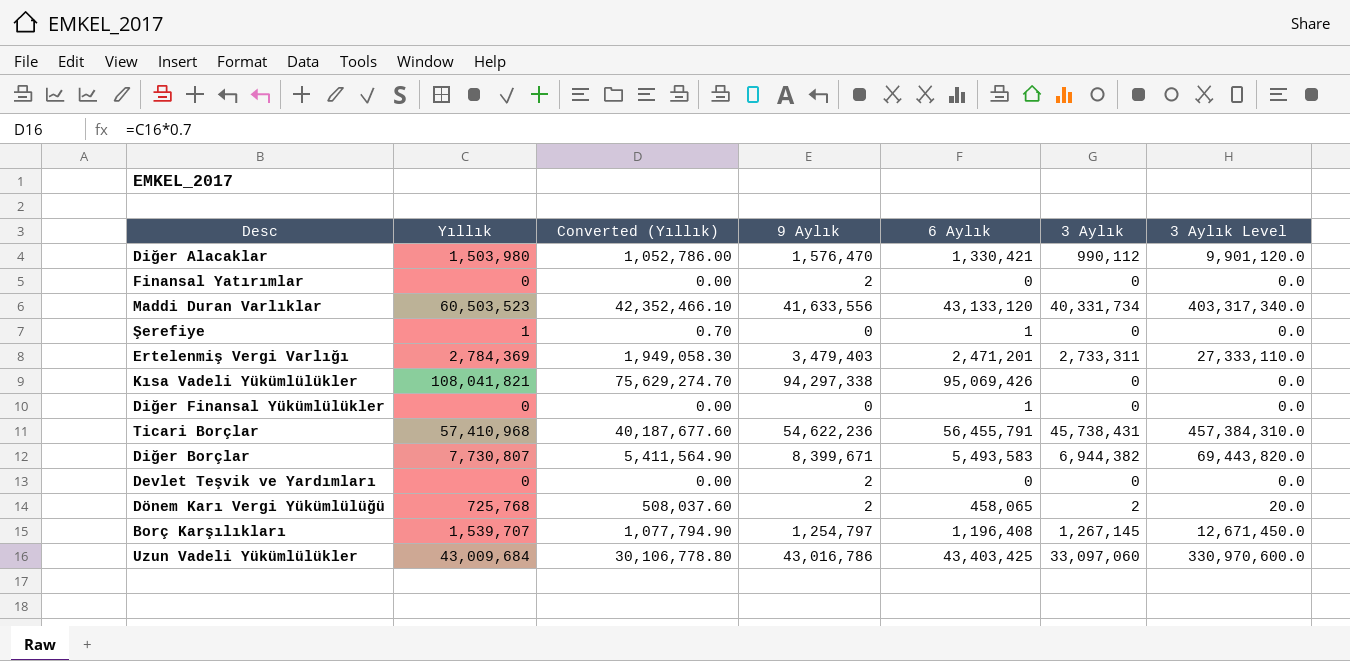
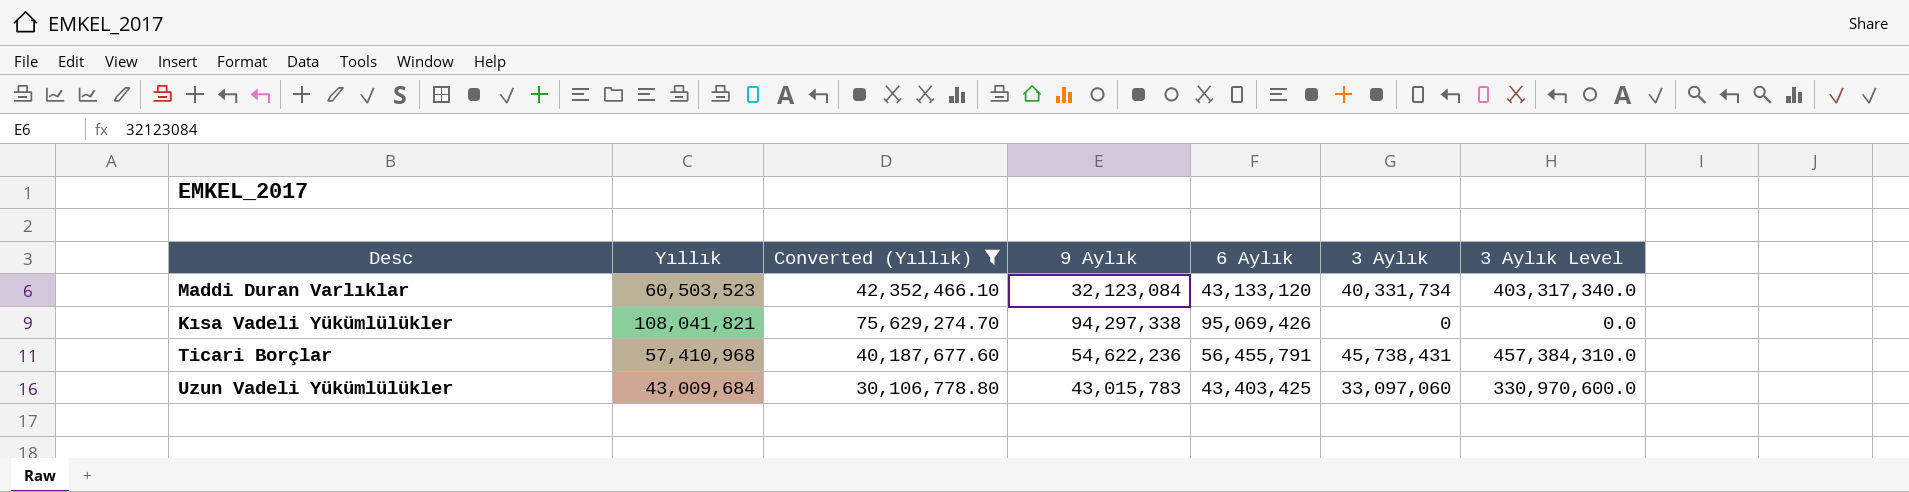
filter: none -> Converted (Yıllık) >= 30,106,778.80
Maddi Duran Varlıklar | 9 Aylık: 41,633,556 -> 32,123,084
Uzun Vadeli Yükümlülükler | 9 Aylık: 43,016,786 -> 43,015,783

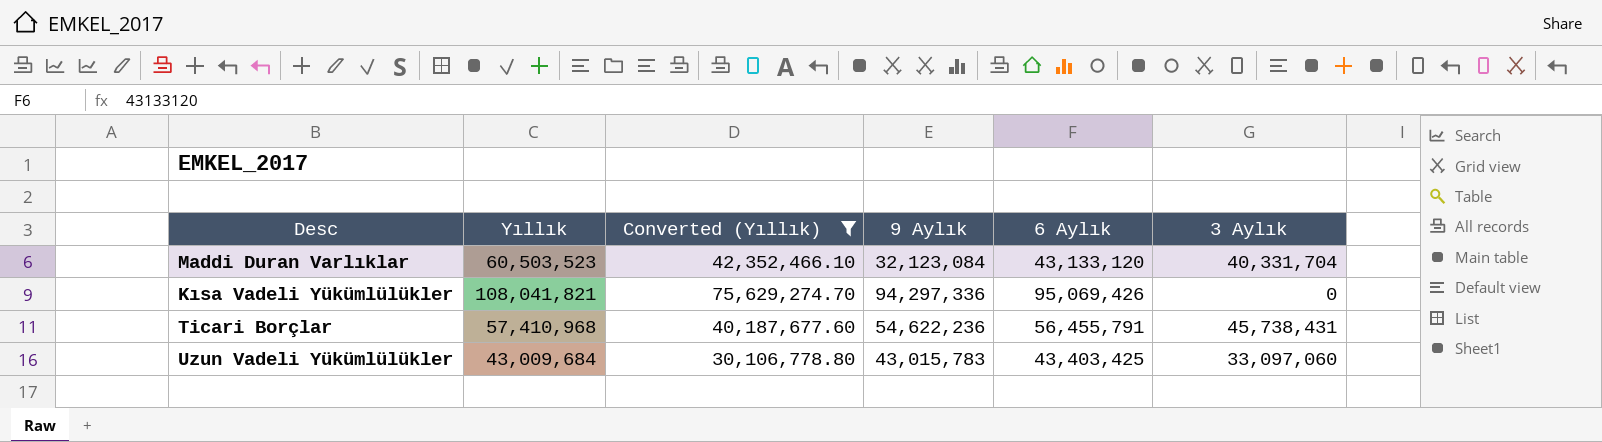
column 3 Aylık Level | formula: [3 Aylık] * 10 -> none
Maddi Duran Varlıklar | 3 Aylık: 40,331,734 -> 40,331,704
Kısa Vadeli Yükümlülükler | 9 Aylık: 94,297,338 -> 94,297,336

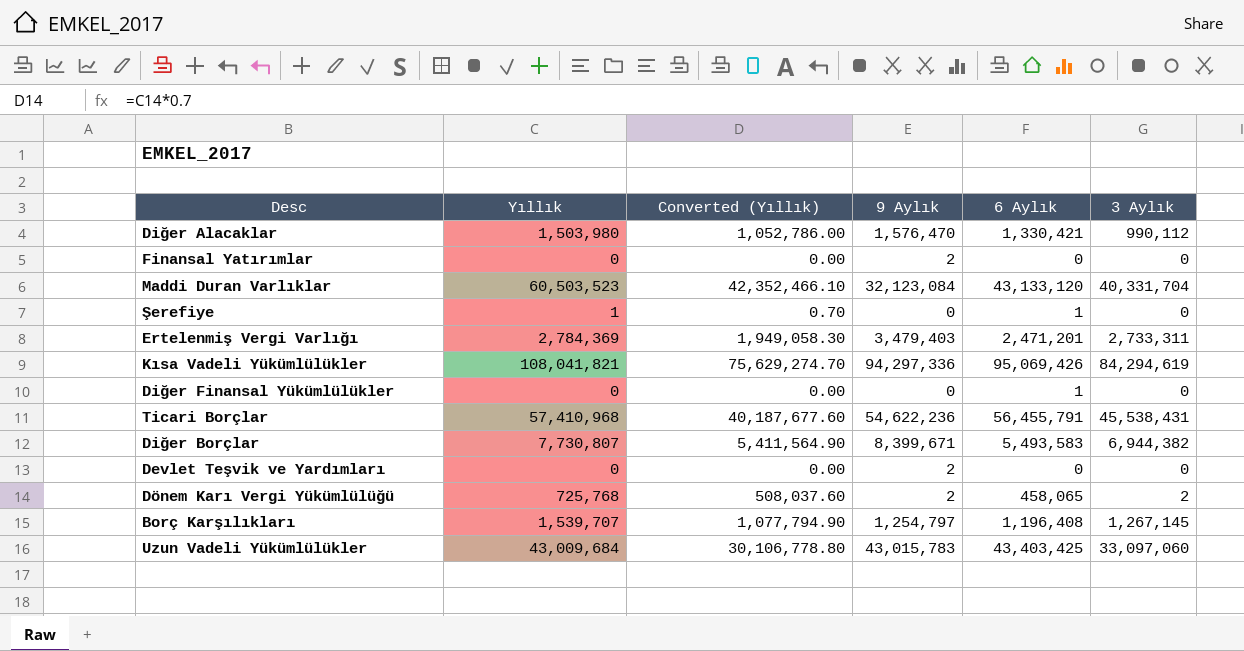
filter: Converted (Yıllık) >= 30,106,778.80 -> none
Kısa Vadeli Yükümlülükler | 3 Aylık: 0 -> 84,294,619
Ticari Borçlar | 3 Aylık: 45,738,431 -> 45,538,431

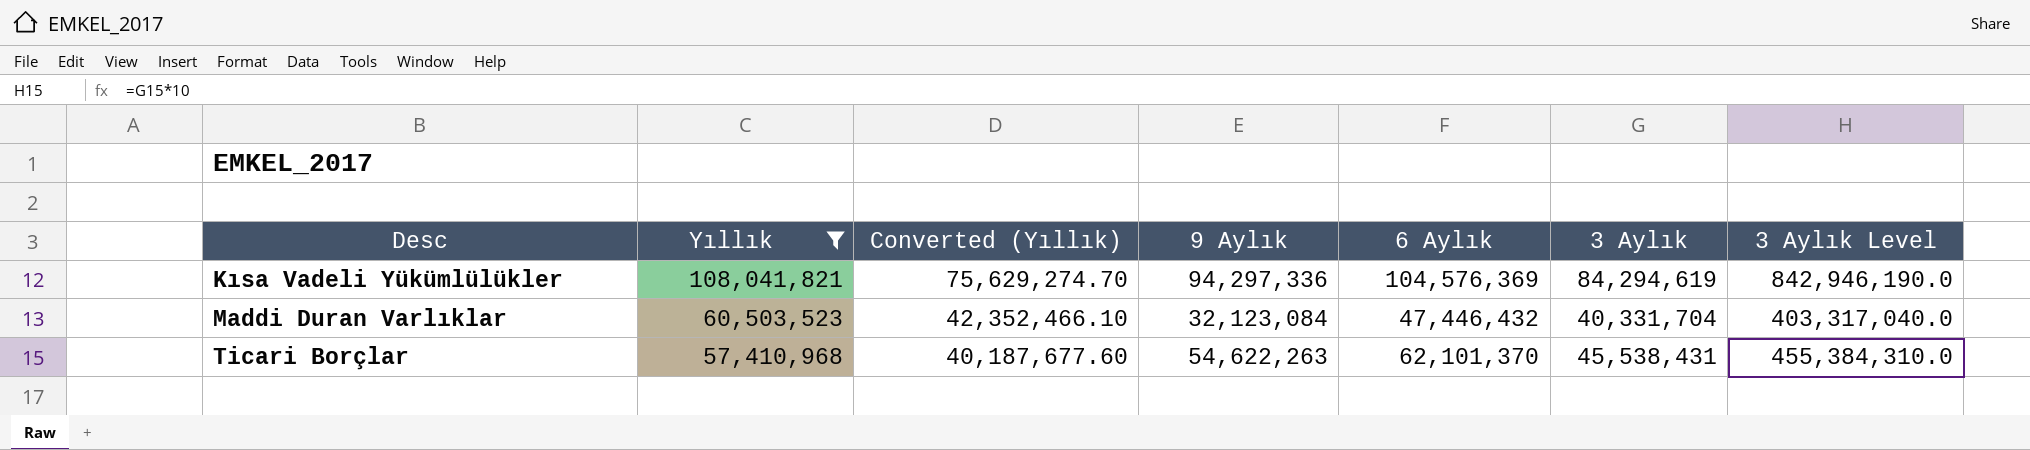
filter: none -> Yıllık >= 57,410,968
row order: none -> Desc ascending
column 3 Aylık Level | formula: none -> [3 Aylık] * 10
Kısa Vadeli Yükümlülükler | 6 Aylık: 95,069,426 -> 104,576,369
Maddi Duran Varlıklar | 6 Aylık: 43,133,120 -> 47,446,432
Ticari Borçlar | 9 Aylık: 54,622,236 -> 54,622,263
Ticari Borçlar | 6 Aylık: 56,455,791 -> 62,101,370

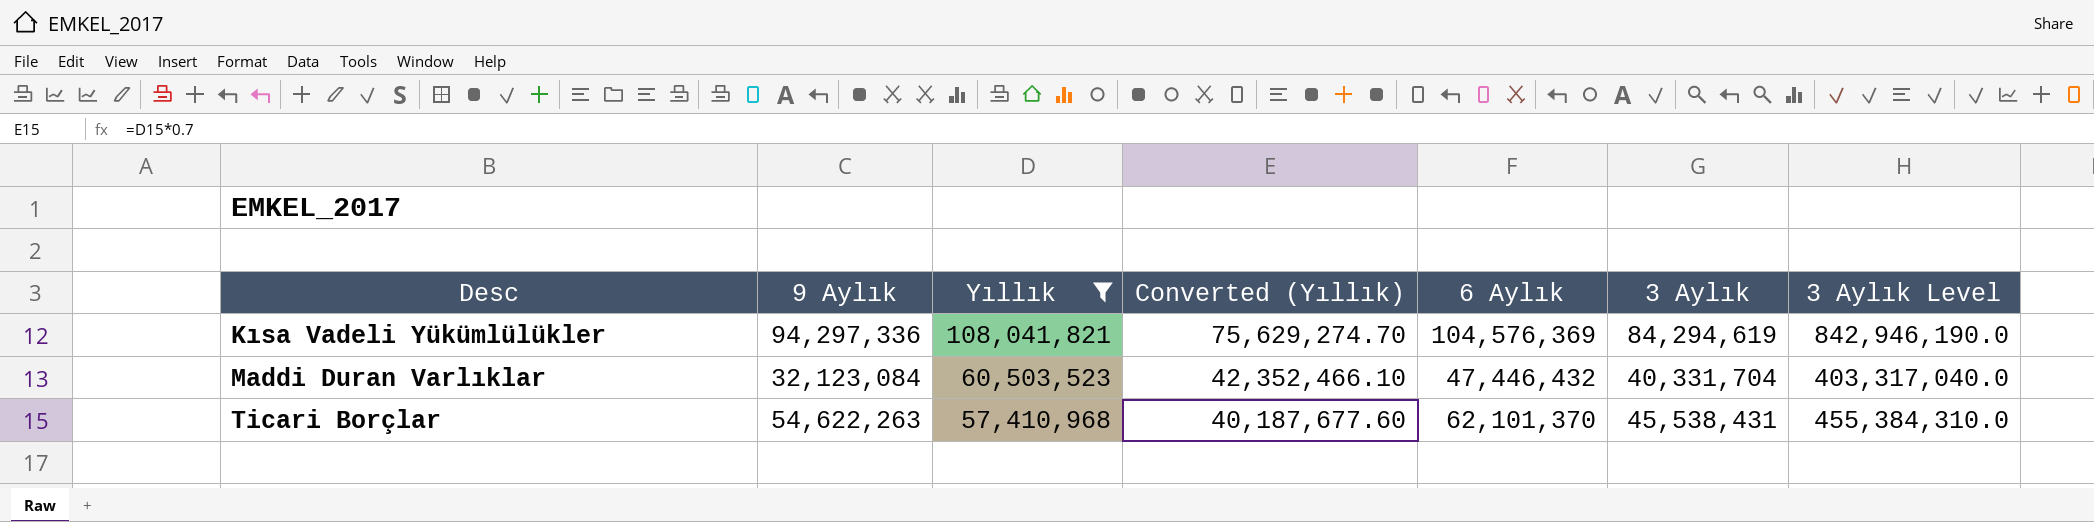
column 9 Aylık | position: 4 -> 2

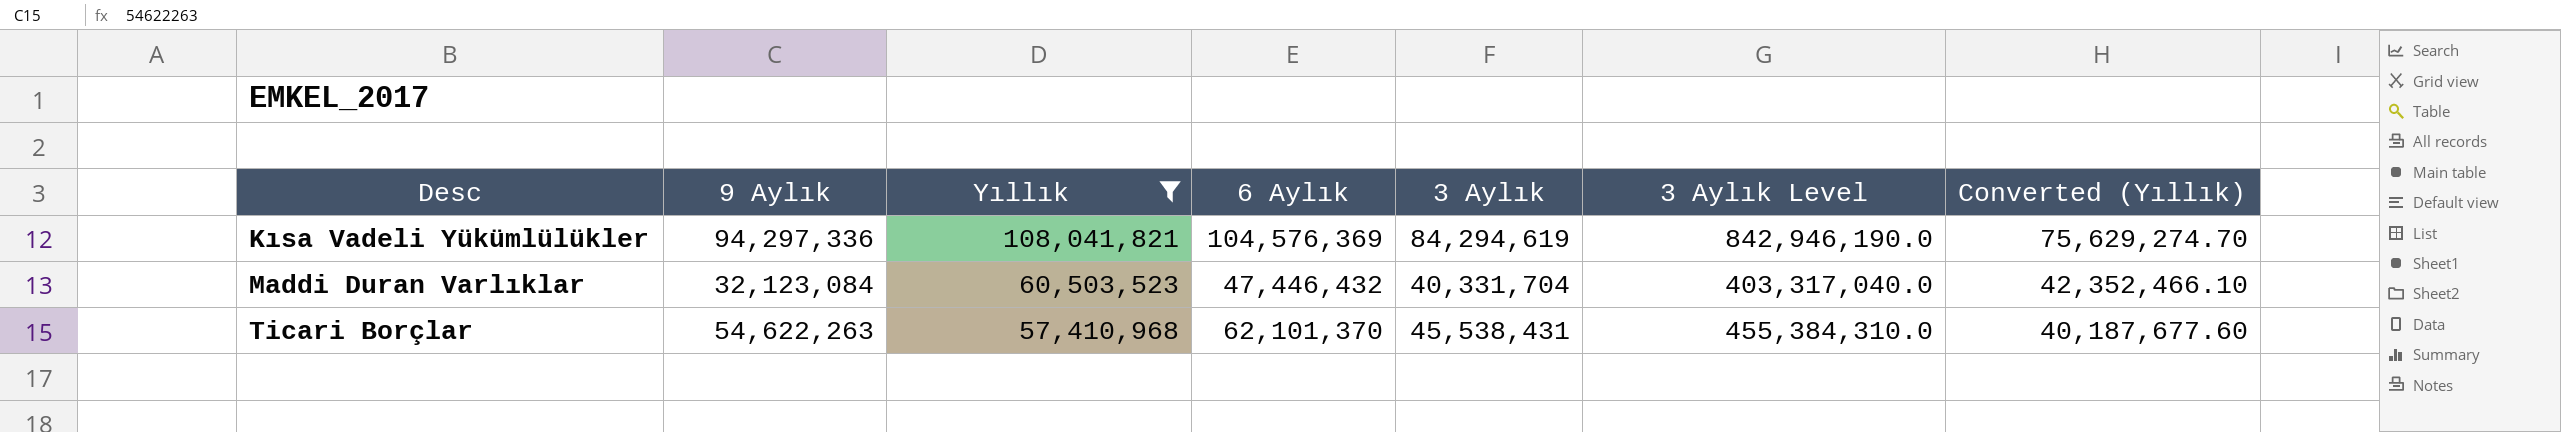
column Converted (Yıllık) | position: 4 -> 7

